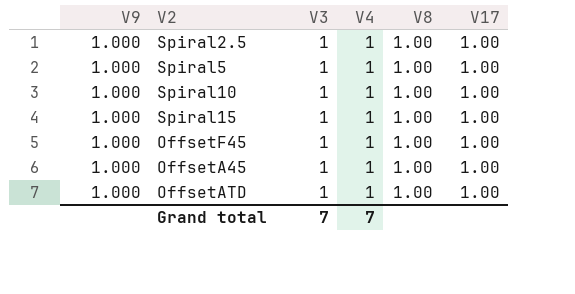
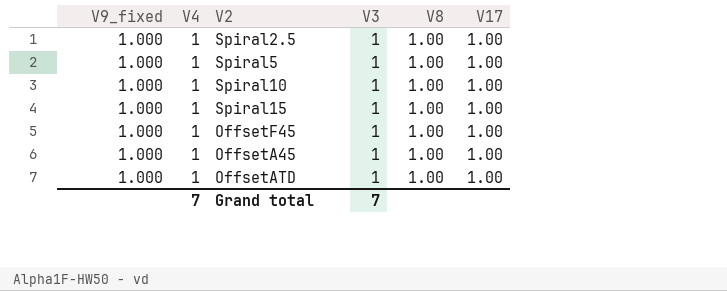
column name: V9 -> V9_fixed
column V4 | position: 4 -> 2

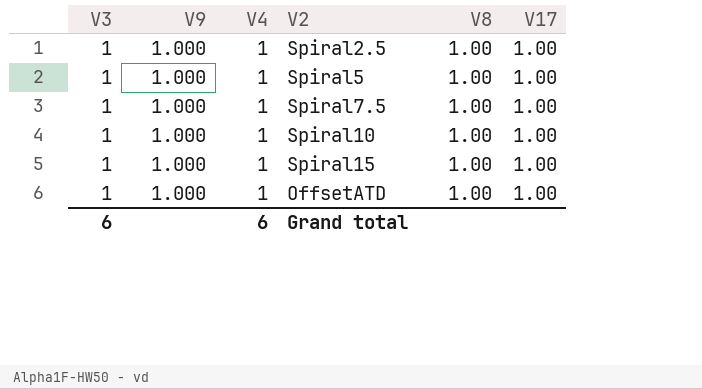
column V3 | position: 4 -> 1
column name: V9_fixed -> V9
row OffsetF45: 1.000 | 1 | 1 | 1.00 | 1.00 -> none
row OffsetA45: 1.000 | 1 | 1 | 1.00 | 1.00 -> none
row Spiral7.5: none -> 1 | 1.000 | 1 | 1.00 | 1.00
Grand total | V3: 7 -> 6
Grand total | V4: 7 -> 6

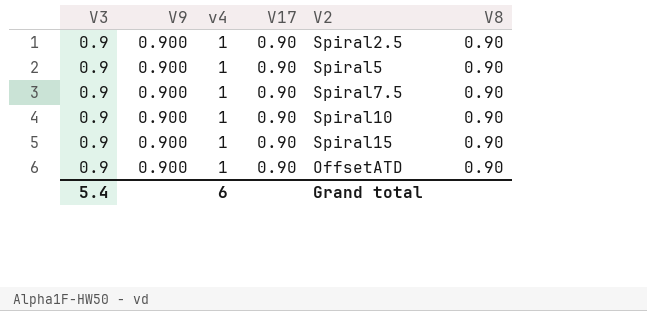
column name: V4 -> v4
column V17 | position: 6 -> 4
Spiral2.5 | V3: 1 -> 0.9
Spiral2.5 | V9: 1.000 -> 0.900
Spiral2.5 | V17: 1.00 -> 0.90
Spiral2.5 | V8: 1.00 -> 0.90
Spiral5 | V3: 1 -> 0.9
Spiral5 | V9: 1.000 -> 0.900
Spiral5 | V17: 1.00 -> 0.90
Spiral5 | V8: 1.00 -> 0.90
Spiral7.5 | V3: 1 -> 0.9
Spiral7.5 | V9: 1.000 -> 0.900
Spiral7.5 | V17: 1.00 -> 0.90
Spiral7.5 | V8: 1.00 -> 0.90
Spiral10 | V3: 1 -> 0.9
Spiral10 | V9: 1.000 -> 0.900
Spiral10 | V17: 1.00 -> 0.90
Spiral10 | V8: 1.00 -> 0.90
Spiral15 | V3: 1 -> 0.9
Spiral15 | V9: 1.000 -> 0.900
Spiral15 | V17: 1.00 -> 0.90
Spiral15 | V8: 1.00 -> 0.90
OffsetATD | V3: 1 -> 0.9
OffsetATD | V9: 1.000 -> 0.900
OffsetATD | V17: 1.00 -> 0.90
OffsetATD | V8: 1.00 -> 0.90
Grand total | V3: 6 -> 5.4

